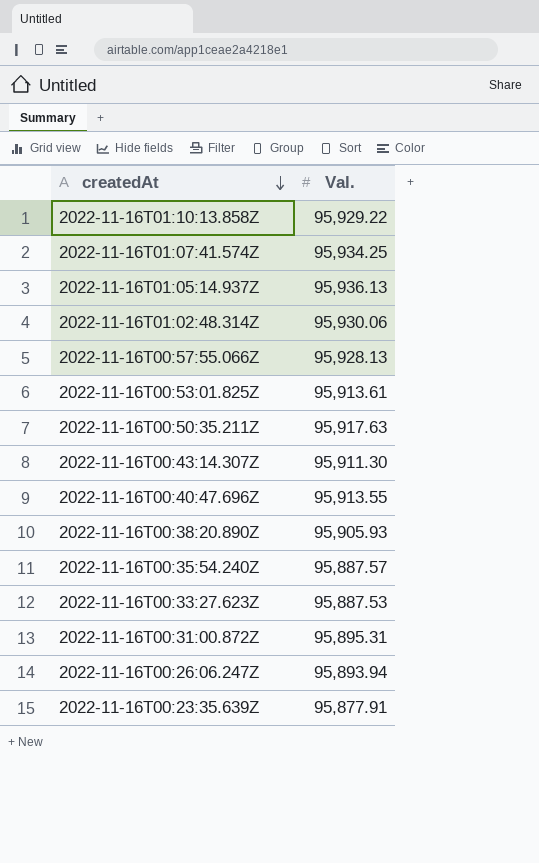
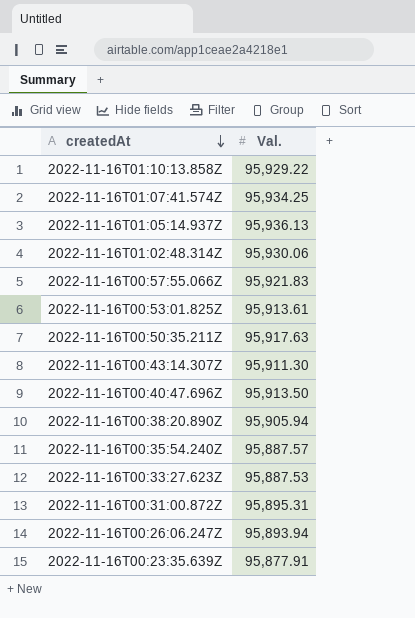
2022-11-16T00:57:55.066Z | Val.: 95,928.13 -> 95,921.83
2022-11-16T00:40:47.696Z | Val.: 95,913.55 -> 95,913.50
2022-11-16T00:38:20.890Z | Val.: 95,905.93 -> 95,905.94

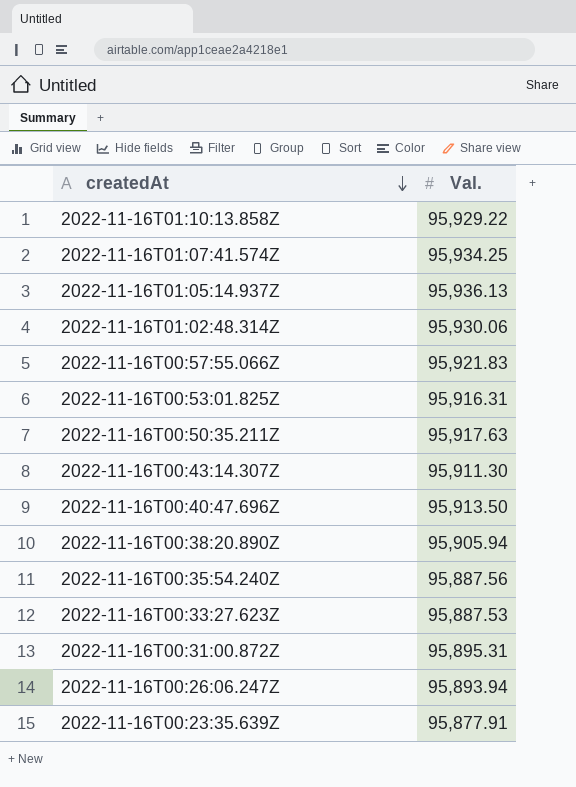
2022-11-16T00:53:01.825Z | Val.: 95,913.61 -> 95,916.31
2022-11-16T00:35:54.240Z | Val.: 95,887.57 -> 95,887.56

